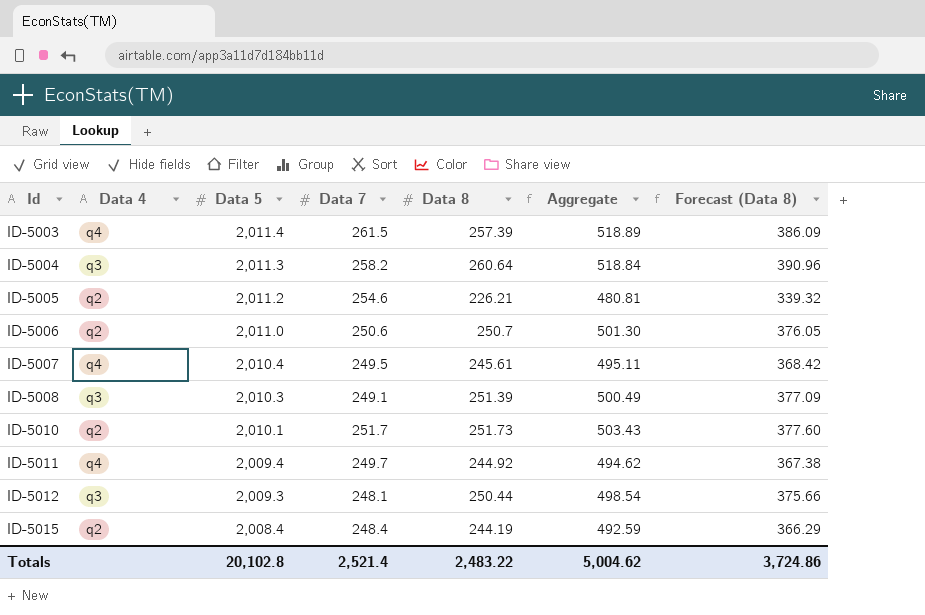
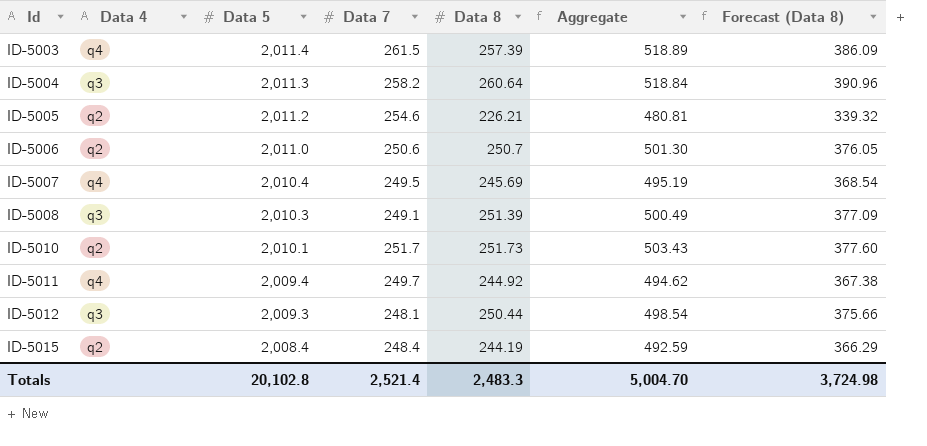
ID-5007 | Data 8: 245.61 -> 245.69
ID-5007 | Aggregate: 495.11 -> 495.19
ID-5007 | Forecast (Data 8): 368.42 -> 368.54
Totals | Data 8: 2,483.22 -> 2,483.3
Totals | Aggregate: 5,004.62 -> 5,004.70
Totals | Forecast (Data 8): 3,724.86 -> 3,724.98

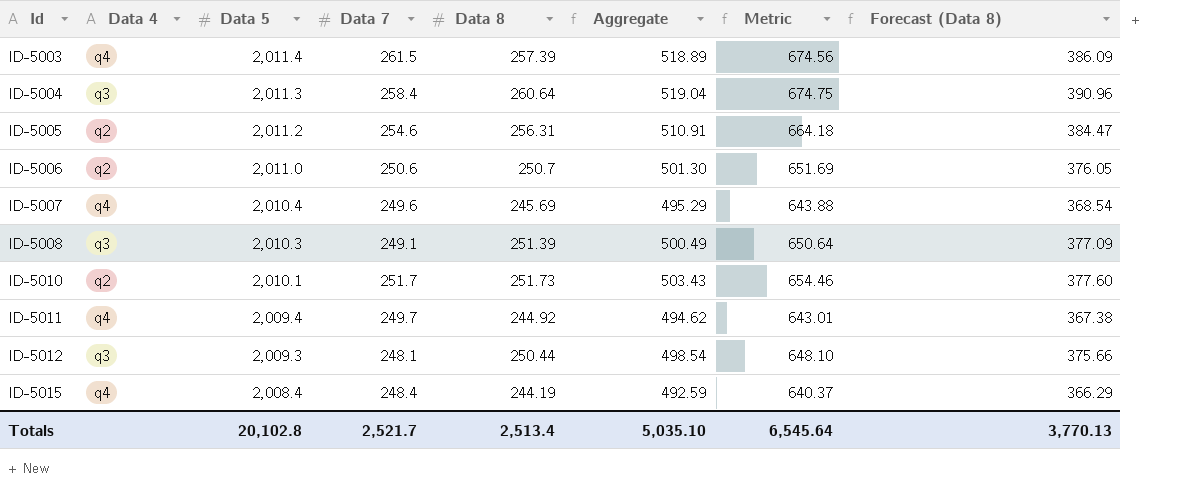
column Metric | formula: none -> [Aggregate] * 1.3
ID-5004 | Data 7: 258.2 -> 258.4
ID-5004 | Aggregate: 518.84 -> 519.04
ID-5005 | Data 8: 226.21 -> 256.31
ID-5005 | Aggregate: 480.81 -> 510.91
ID-5005 | Forecast (Data 8): 339.32 -> 384.47
ID-5007 | Data 7: 249.5 -> 249.6
ID-5007 | Aggregate: 495.19 -> 495.29
ID-5015 | Data 4: q2 -> q4
Totals | Data 7: 2,521.4 -> 2,521.7
Totals | Data 8: 2,483.3 -> 2,513.4
Totals | Aggregate: 5,004.70 -> 5,035.10
Totals | Forecast (Data 8): 3,724.98 -> 3,770.13

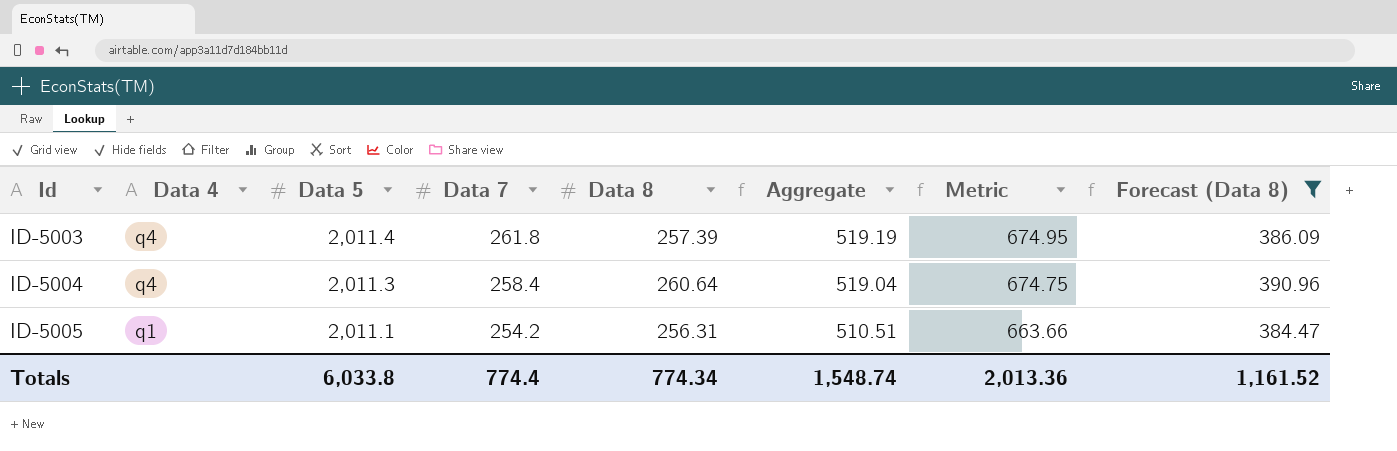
filter: none -> Forecast (Data 8) >= 384.47
ID-5003 | Data 7: 261.5 -> 261.8
ID-5003 | Aggregate: 518.89 -> 519.19
ID-5003 | Metric: 674.56 -> 674.95
ID-5004 | Data 4: q3 -> q4
ID-5005 | Data 4: q2 -> q1
ID-5005 | Data 5: 2,011.2 -> 2,011.1
ID-5005 | Data 7: 254.6 -> 254.2
ID-5005 | Aggregate: 510.91 -> 510.51
ID-5005 | Metric: 664.18 -> 663.66
Totals | Data 5: 20,102.8 -> 6,033.8
Totals | Data 7: 2,521.7 -> 774.4
Totals | Data 8: 2,513.4 -> 774.34
Totals | Aggregate: 5,035.10 -> 1,548.74
Totals | Metric: 6,545.64 -> 2,013.36
Totals | Forecast (Data 8): 3,770.13 -> 1,161.52

